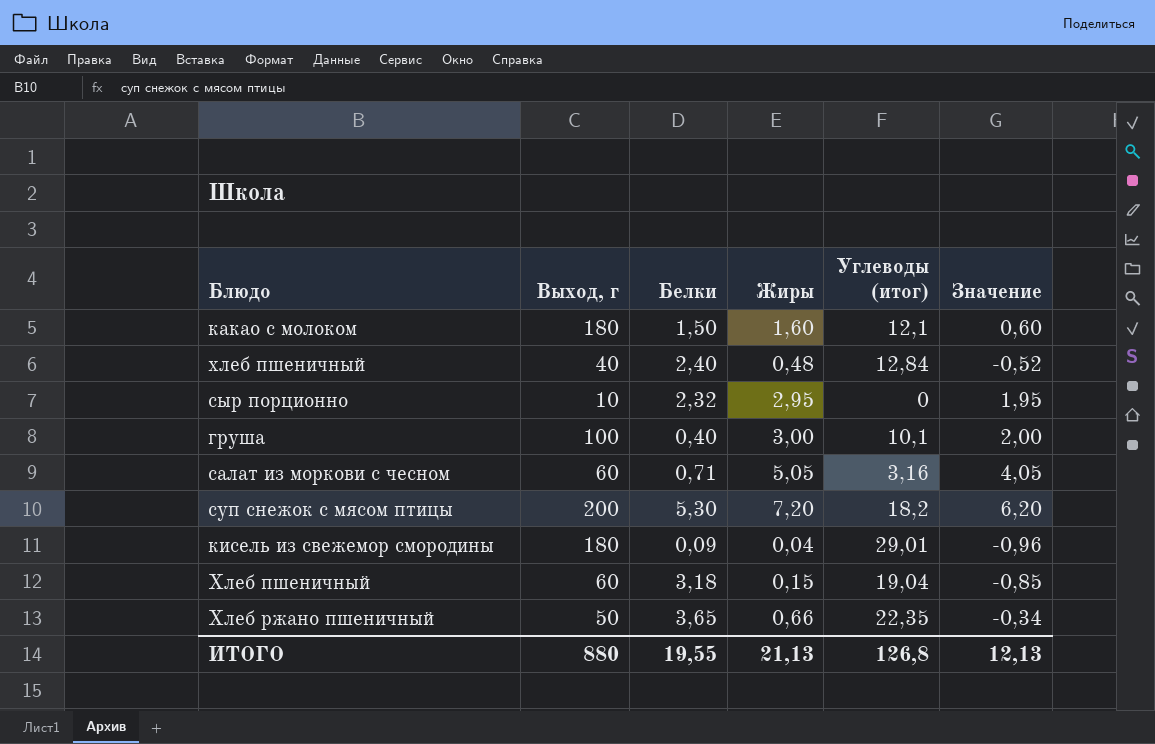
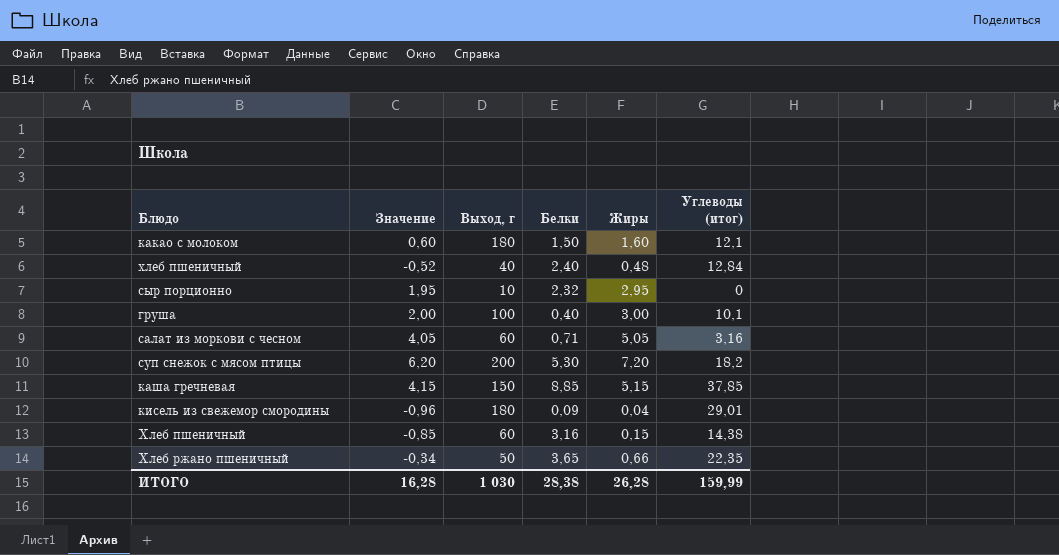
column Значение | position: 6 -> 2
row каша гречневая: none -> 4,15 | 150 | 8,85 | 5,15 | 37,85
Хлеб пшеничный | Белки: 3,18 -> 3,16
Хлеб пшеничный | Углеводы (итог): 19,04 -> 14,38
ИТОГО | Значение: 12,13 -> 16,28
ИТОГО | Выход, г: 880 -> 1 030
ИТОГО | Белки: 19,55 -> 28,38
ИТОГО | Жиры: 21,13 -> 26,28
ИТОГО | Углеводы (итог): 126,8 -> 159,99

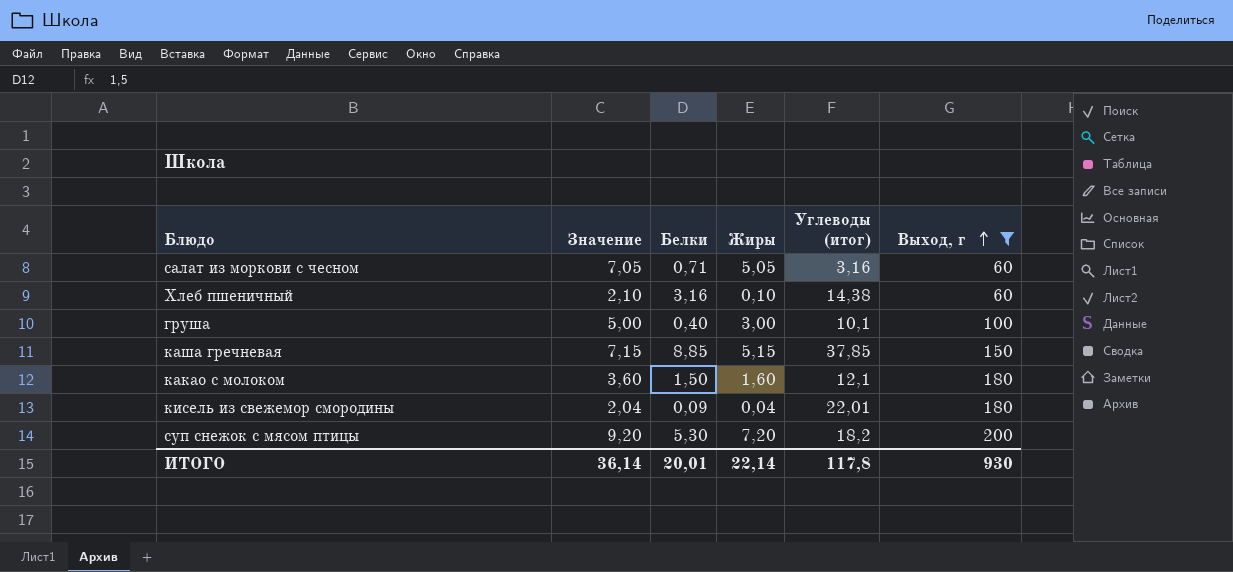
filter: none -> Выход, г >= 60
row order: none -> Выход, г ascending
column Значение | formula: [Жиры] - 1 -> [Жиры] + 2
column Выход, г | position: 3 -> 6
Хлеб пшеничный | Жиры: 0,15 -> 0,10
кисель из свежемор смородины | Углеводы (итог): 29,01 -> 22,01
ИТОГО | Значение: 16,28 -> 36,14
ИТОГО | Белки: 28,38 -> 20,01
ИТОГО | Жиры: 26,28 -> 22,14
ИТОГО | Углеводы (итог): 159,99 -> 117,8
ИТОГО | Выход, г: 1 030 -> 930

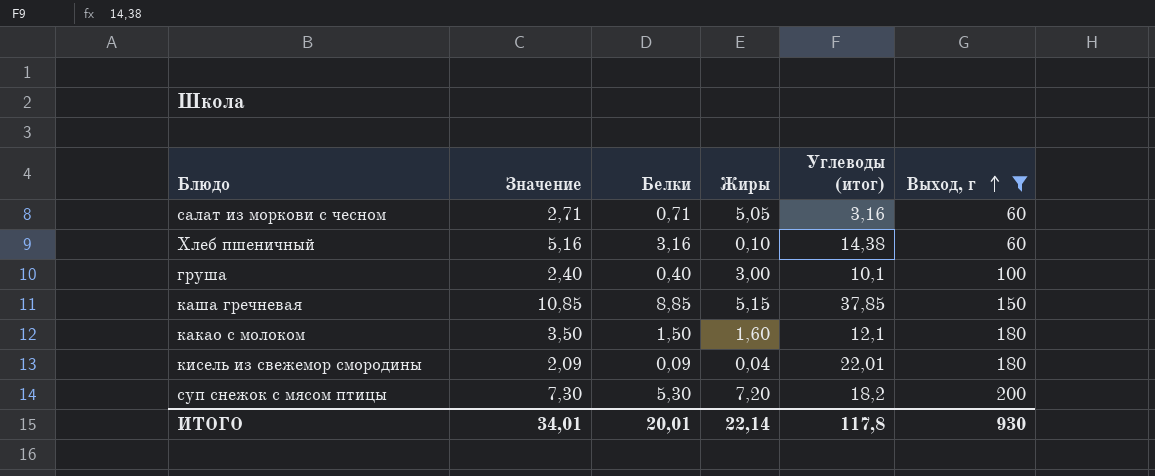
column Значение | formula: [Жиры] + 2 -> [Белки] + 2
ИТОГО | Значение: 36,14 -> 34,01

